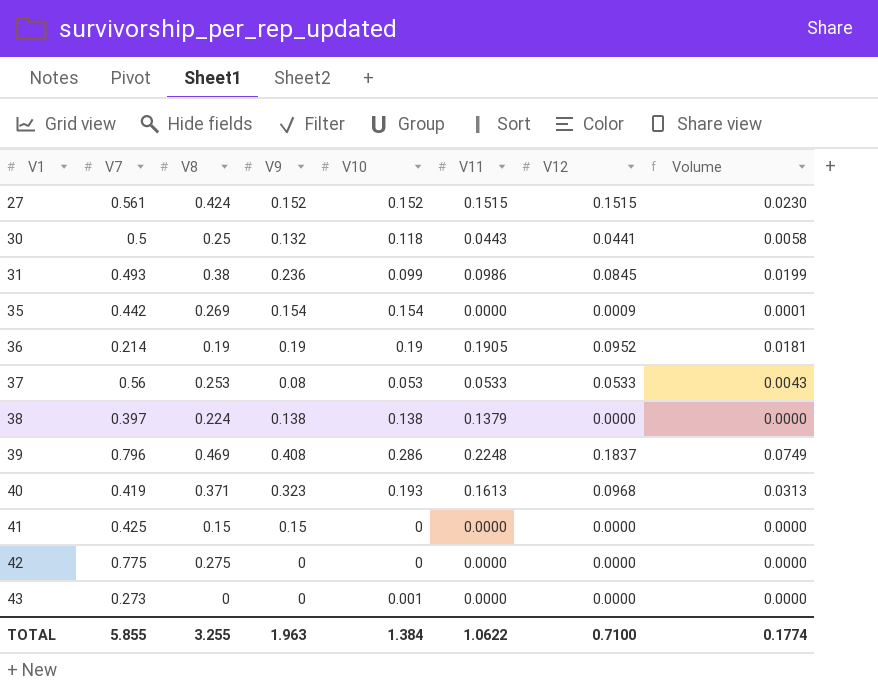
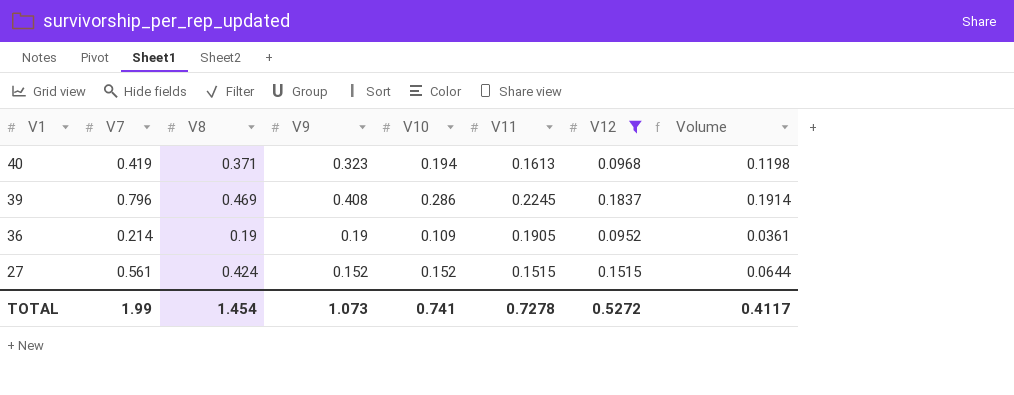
filter: none -> V12 >= 0.0952
row order: V1 ascending -> V1 descending
column Volume | formula: [V9] * [V12] -> [V8] * [V9]
40 | V10: 0.193 -> 0.194
39 | V11: 0.2248 -> 0.2245
36 | V10: 0.19 -> 0.109
TOTAL | V7: 5.855 -> 1.99
TOTAL | V8: 3.255 -> 1.454
TOTAL | V9: 1.963 -> 1.073
TOTAL | V10: 1.384 -> 0.741
TOTAL | V11: 1.0622 -> 0.7278
TOTAL | V12: 0.7100 -> 0.5272
TOTAL | Volume: 0.1774 -> 0.4117

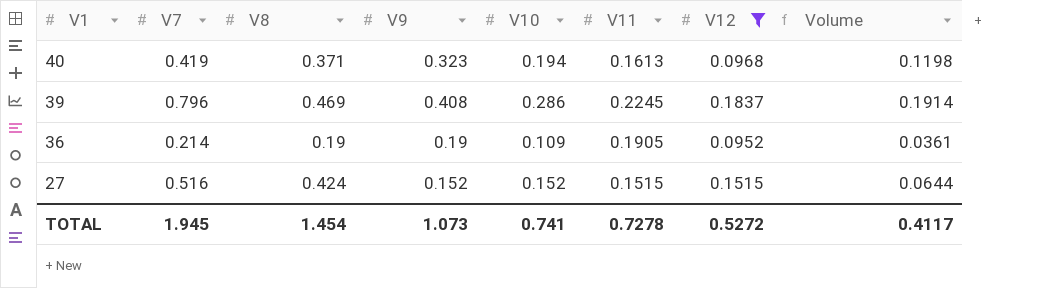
27 | V7: 0.561 -> 0.516
TOTAL | V7: 1.99 -> 1.945

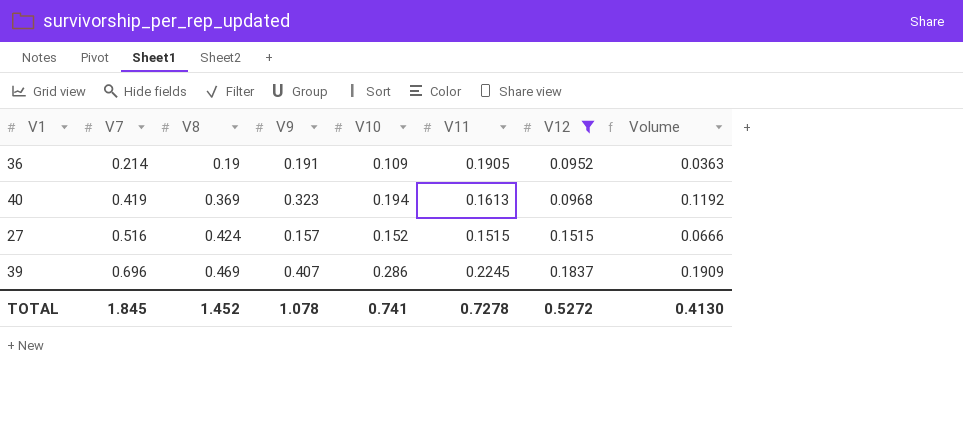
row order: V1 descending -> V7 ascending
36 | V9: 0.19 -> 0.191
36 | Volume: 0.0361 -> 0.0363
40 | V8: 0.371 -> 0.369
40 | Volume: 0.1198 -> 0.1192
27 | V9: 0.152 -> 0.157
27 | Volume: 0.0644 -> 0.0666
39 | V7: 0.796 -> 0.696
39 | V9: 0.408 -> 0.407
39 | Volume: 0.1914 -> 0.1909
TOTAL | V7: 1.945 -> 1.845
TOTAL | V8: 1.454 -> 1.452
TOTAL | V9: 1.073 -> 1.078
TOTAL | Volume: 0.4117 -> 0.4130

